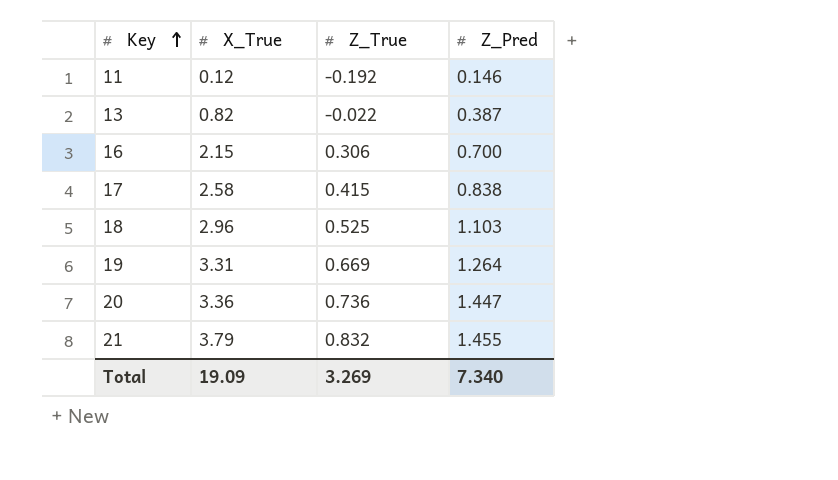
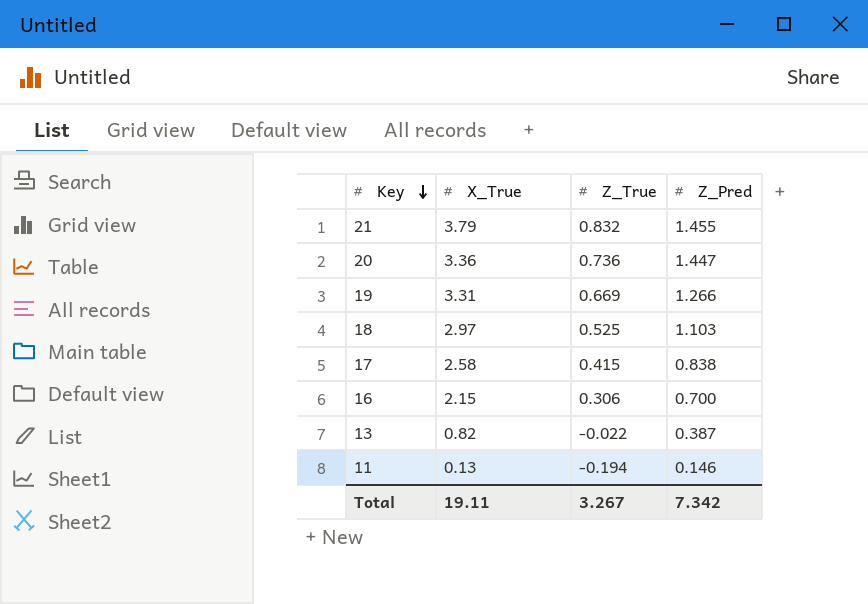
row order: Key ascending -> Key descending
19 | Z_Pred: 1.264 -> 1.266
18 | X_True: 2.96 -> 2.97
11 | X_True: 0.12 -> 0.13
11 | Z_True: -0.192 -> -0.194
Total | X_True: 19.09 -> 19.11
Total | Z_True: 3.269 -> 3.267
Total | Z_Pred: 7.340 -> 7.342

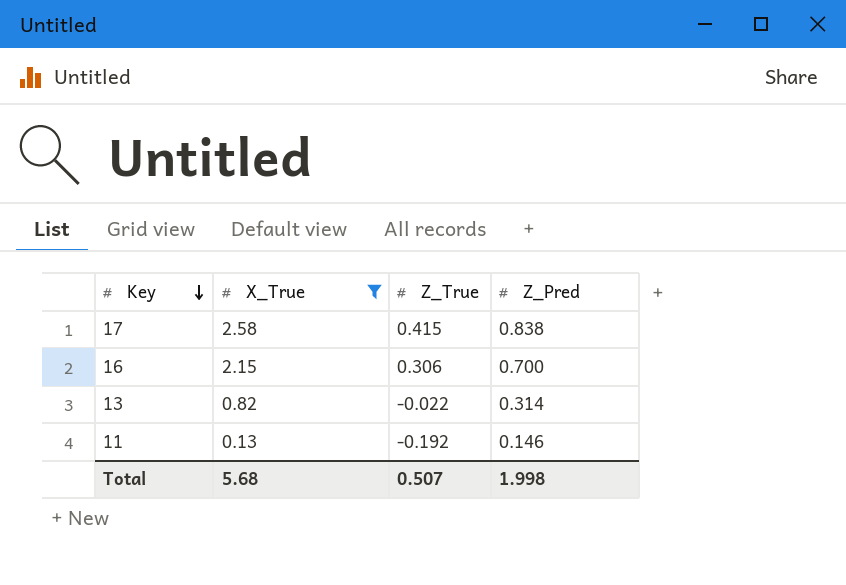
filter: none -> X_True <= 2.58
13 | Z_Pred: 0.387 -> 0.314
11 | Z_True: -0.194 -> -0.192
Total | X_True: 19.11 -> 5.68
Total | Z_True: 3.267 -> 0.507
Total | Z_Pred: 7.342 -> 1.998

